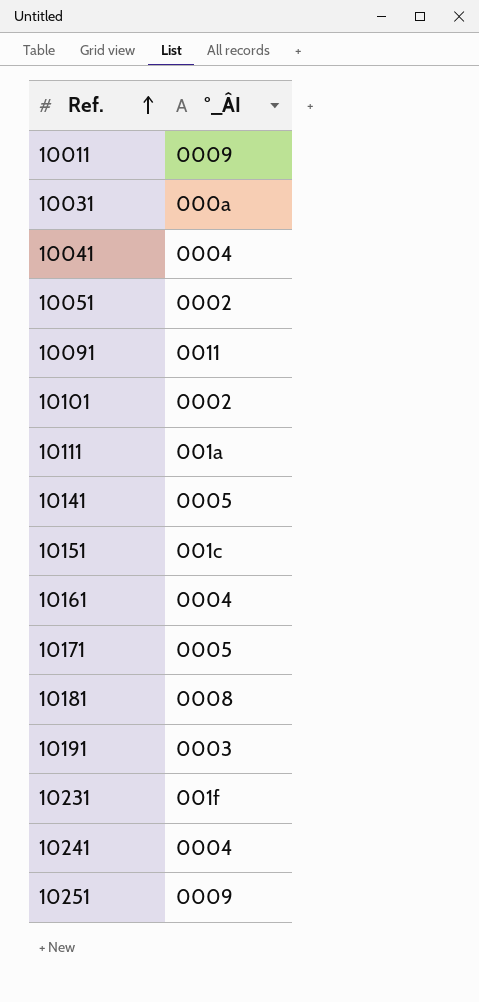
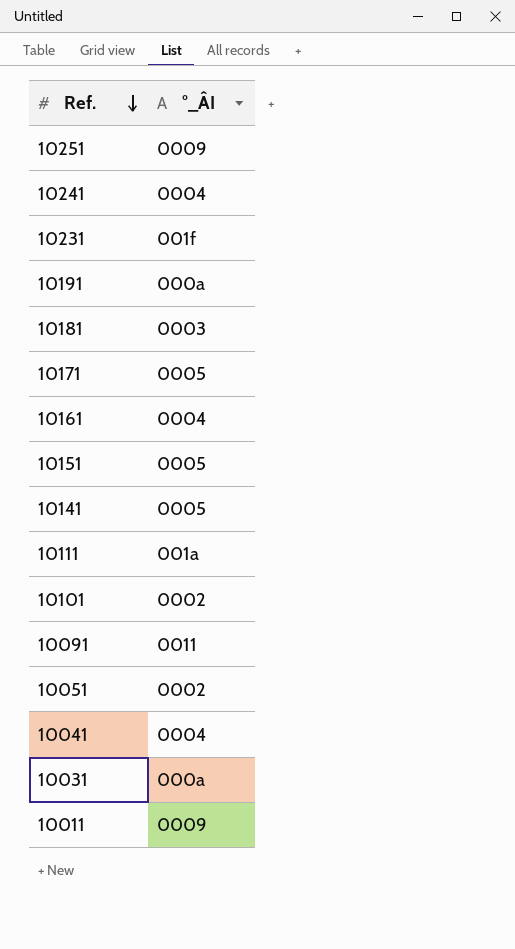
row order: Ref. ascending -> Ref. descending
10191 | °_ÂI: 0003 -> 000a
10181 | °_ÂI: 0008 -> 0003
10151 | °_ÂI: 001c -> 0005

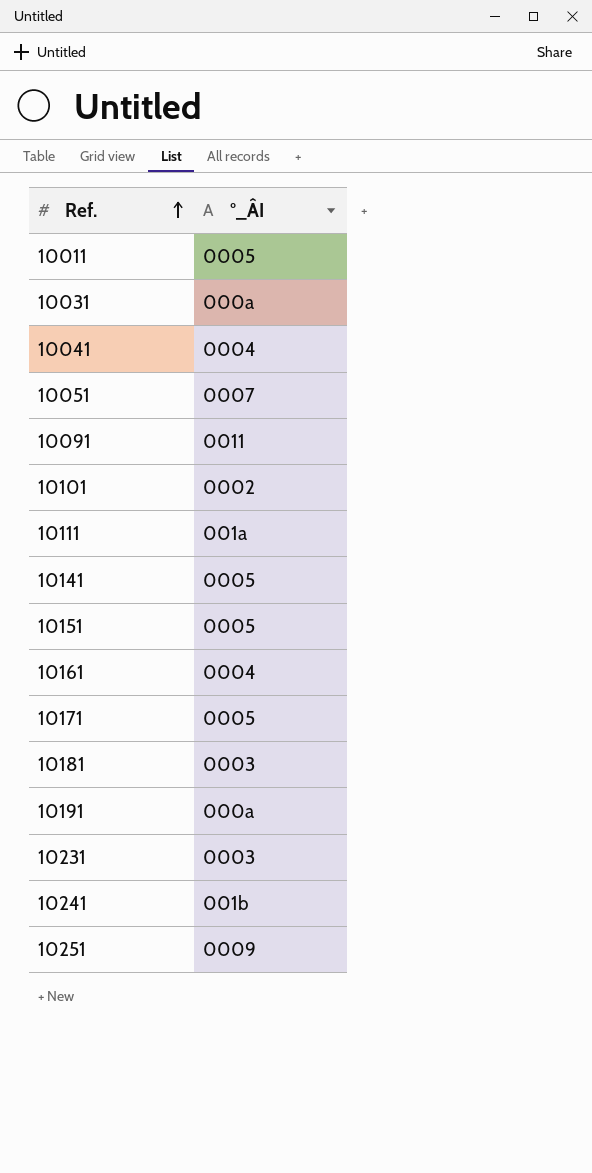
row order: Ref. descending -> Ref. ascending
10011 | °_ÂI: 0009 -> 0005
10051 | °_ÂI: 0002 -> 0007
10231 | °_ÂI: 001f -> 0003
10241 | °_ÂI: 0004 -> 001b

